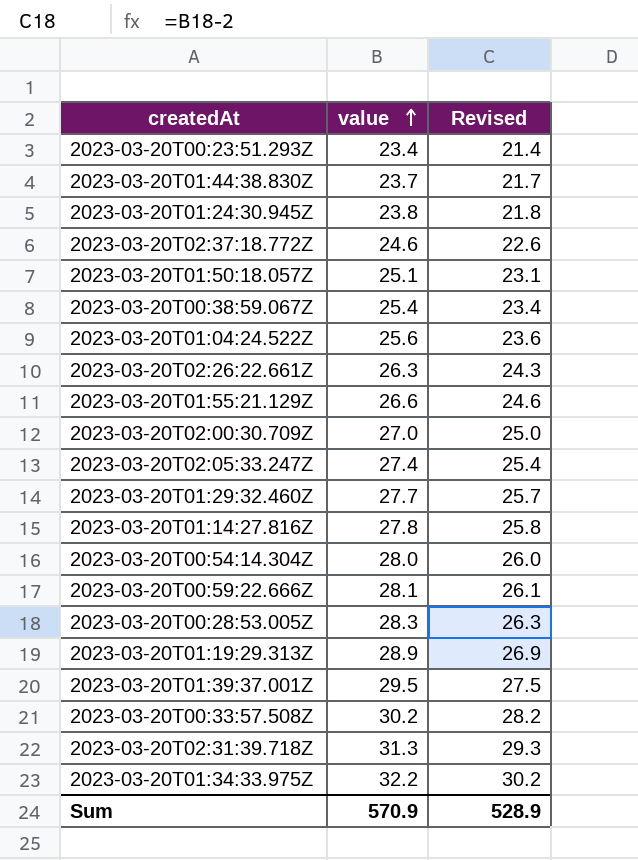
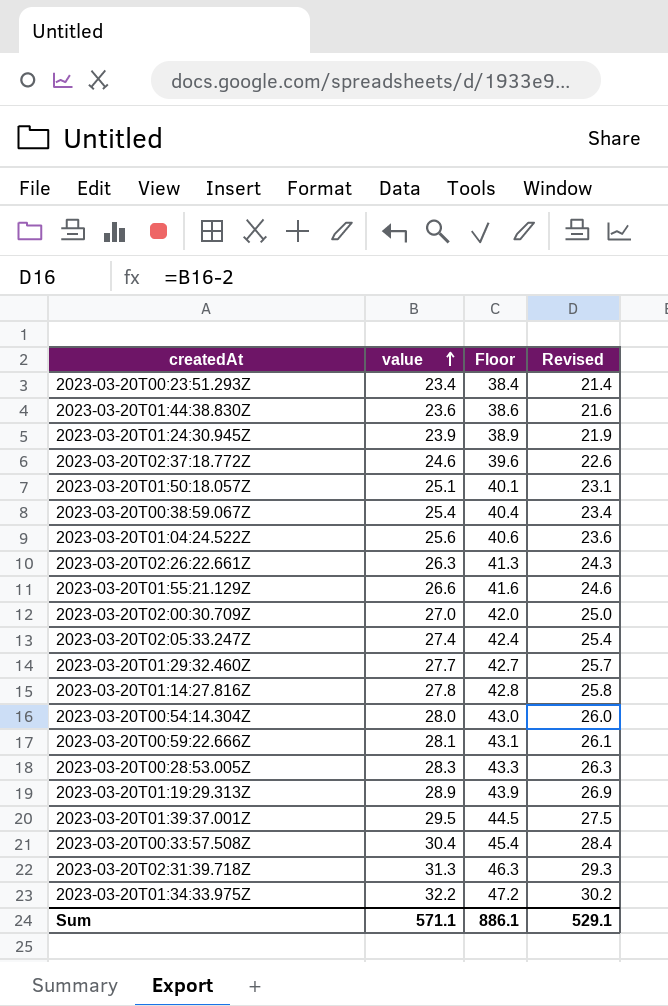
column Floor | formula: none -> [value] + 15
2023-03-20T01:44:38.830Z | value: 23.7 -> 23.6
2023-03-20T01:44:38.830Z | Revised: 21.7 -> 21.6
2023-03-20T01:24:30.945Z | value: 23.8 -> 23.9
2023-03-20T01:24:30.945Z | Revised: 21.8 -> 21.9
2023-03-20T00:33:57.508Z | value: 30.2 -> 30.4
2023-03-20T00:33:57.508Z | Revised: 28.2 -> 28.4
Sum | value: 570.9 -> 571.1
Sum | Revised: 528.9 -> 529.1

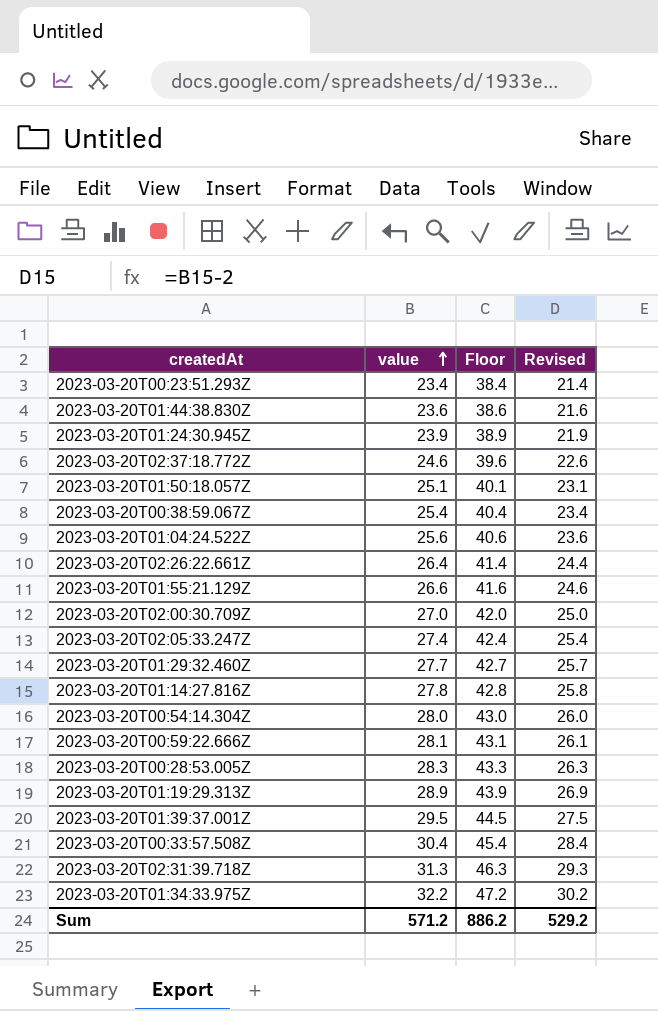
2023-03-20T02:26:22.661Z | value: 26.3 -> 26.4
2023-03-20T02:26:22.661Z | Floor: 41.3 -> 41.4
2023-03-20T02:26:22.661Z | Revised: 24.3 -> 24.4
Sum | value: 571.1 -> 571.2
Sum | Floor: 886.1 -> 886.2
Sum | Revised: 529.1 -> 529.2

